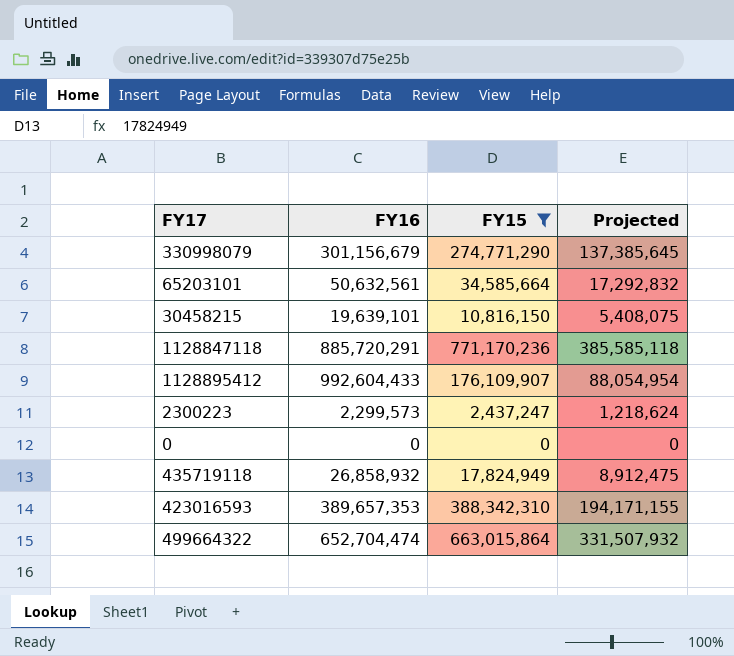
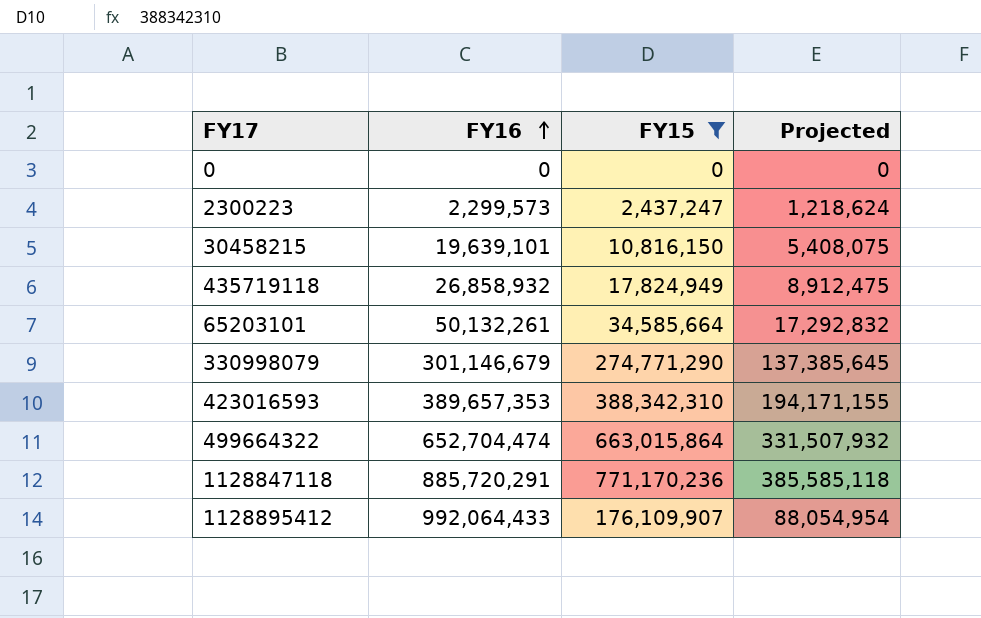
row order: none -> FY16 ascending
65203101 | FY16: 50,632,561 -> 50,132,261
330998079 | FY16: 301,156,679 -> 301,146,679
1128895412 | FY16: 992,604,433 -> 992,064,433

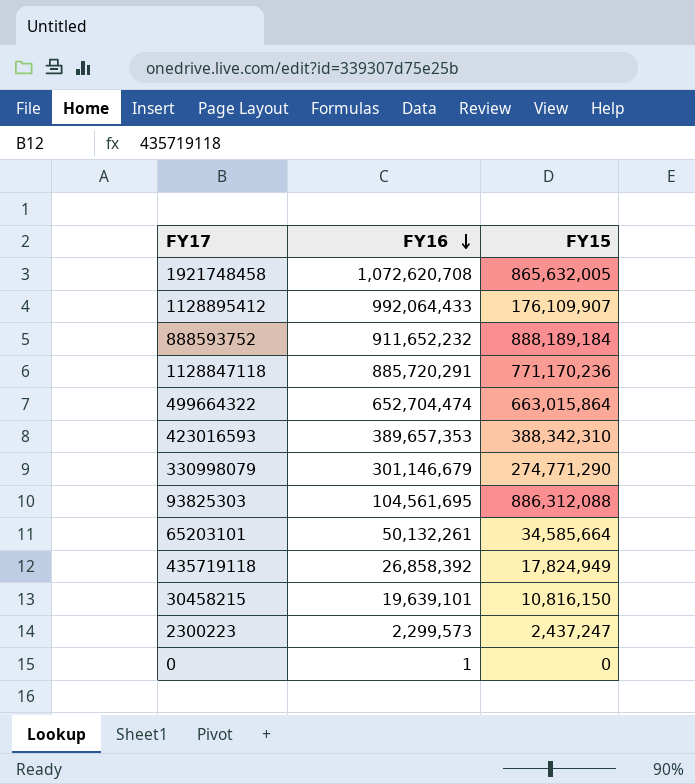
filter: FY15 <= 771,170,236 -> none
row order: FY16 ascending -> FY16 descending
column Projected | formula: [FY15] * 0.5 -> none
435719118 | FY16: 26,858,932 -> 26,858,392
0 | FY16: 0 -> 1

